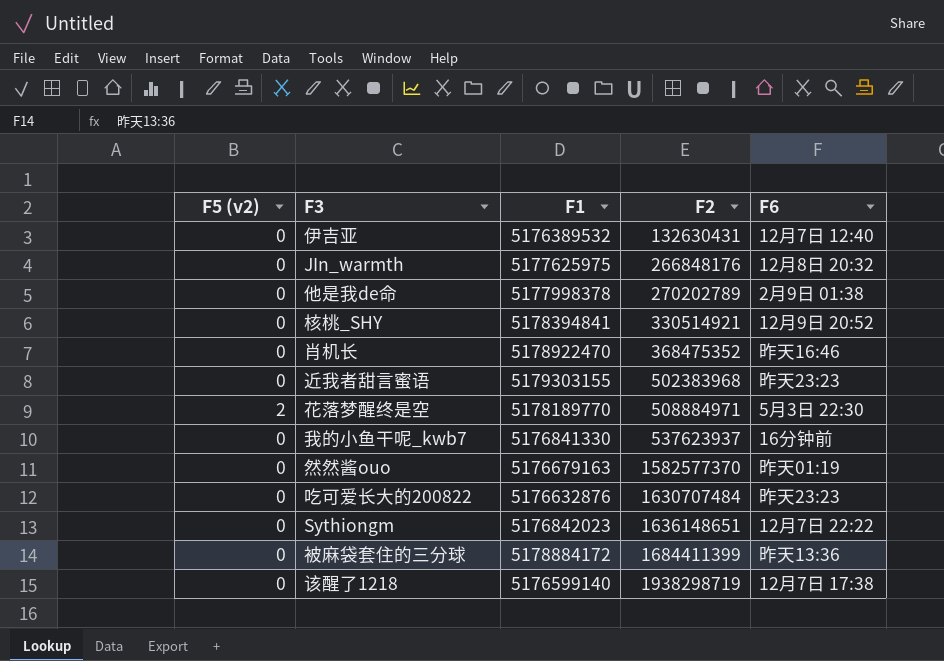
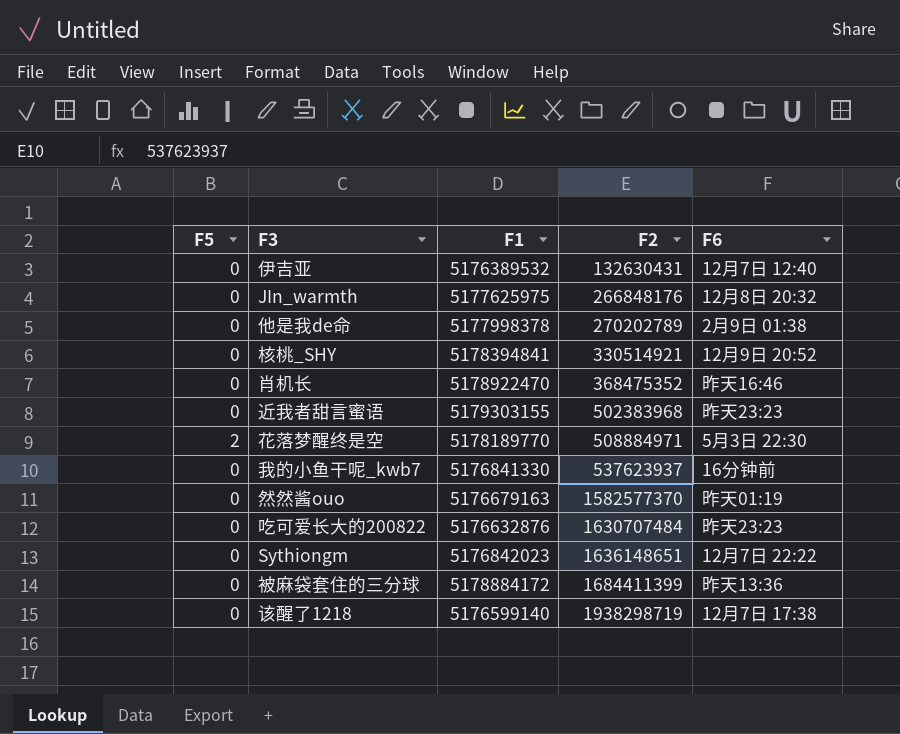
column name: F5 (v2) -> F5

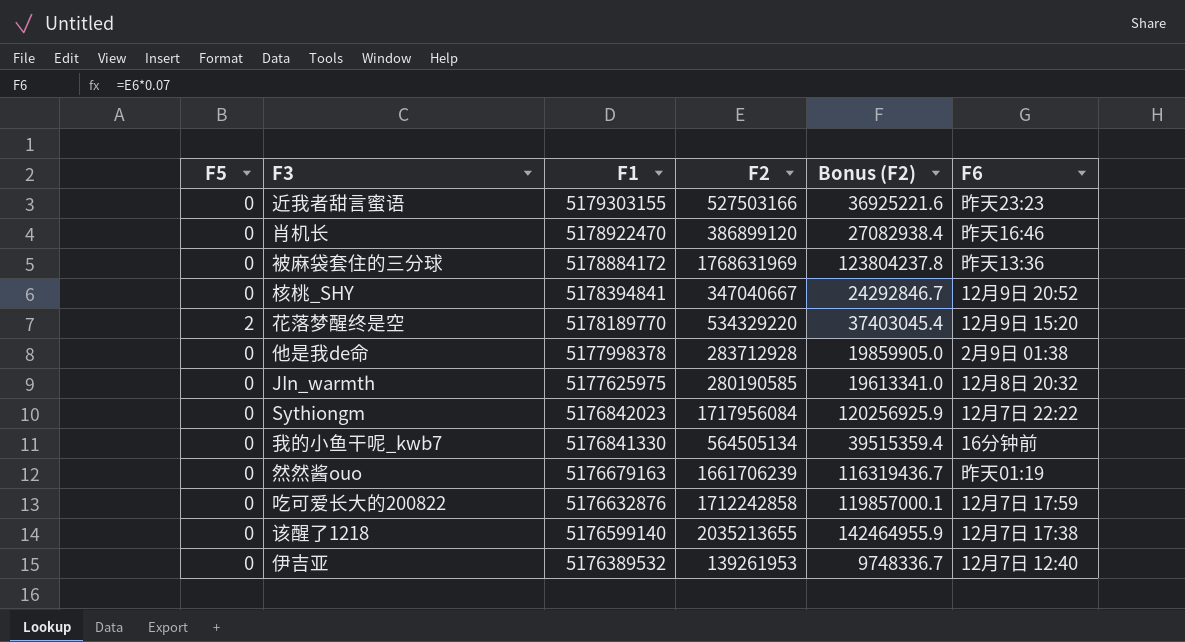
row order: F2 ascending -> F1 descending
column Bonus (F2) | formula: none -> [F2] * 0.07
近我者甜言蜜语 | F2: 502383968 -> 527503166
肖机长 | F2: 368475352 -> 386899120
被麻袋套住的三分球 | F2: 1684411399 -> 1768631969
核桃_SHY | F2: 330514921 -> 347040667
花落梦醒终是空 | F2: 508884971 -> 534329220
花落梦醒终是空 | F6: 5月3日 22:30 -> 12月9日 15:20
他是我de命 | F2: 270202789 -> 283712928
JIn_warmth | F2: 266848176 -> 280190585
Sythiongm | F2: 1636148651 -> 1717956084
我的小鱼干呢_kwb7 | F2: 537623937 -> 564505134
然然酱ouo | F2: 1582577370 -> 1661706239
吃可爱长大的200822 | F2: 1630707484 -> 1712242858
吃可爱长大的200822 | F6: 昨天23:23 -> 12月7日 17:59
该醒了1218 | F2: 1938298719 -> 2035213655
伊吉亚 | F2: 132630431 -> 139261953

